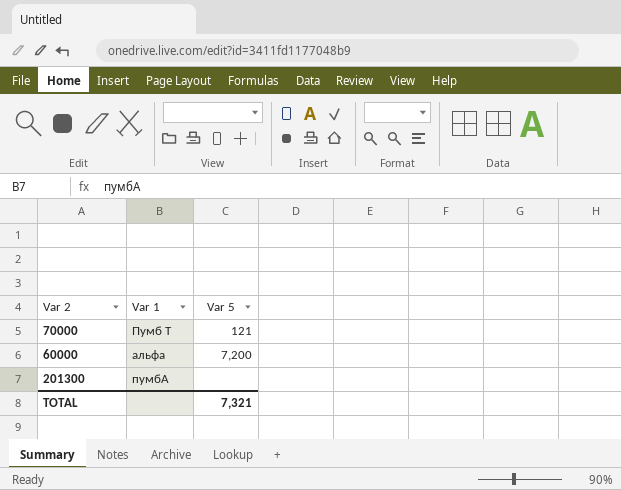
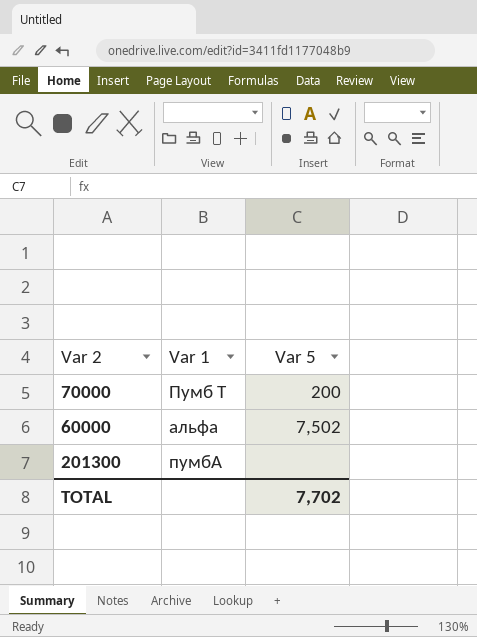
70000 | Var 5: 121 -> 200
60000 | Var 5: 7,200 -> 7,502
TOTAL | Var 5: 7,321 -> 7,702

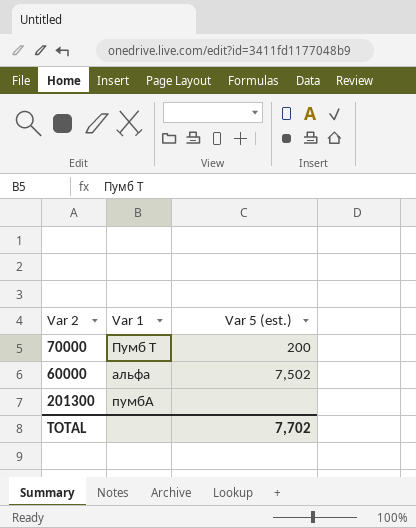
column name: Var 5 -> Var 5 (est.)

